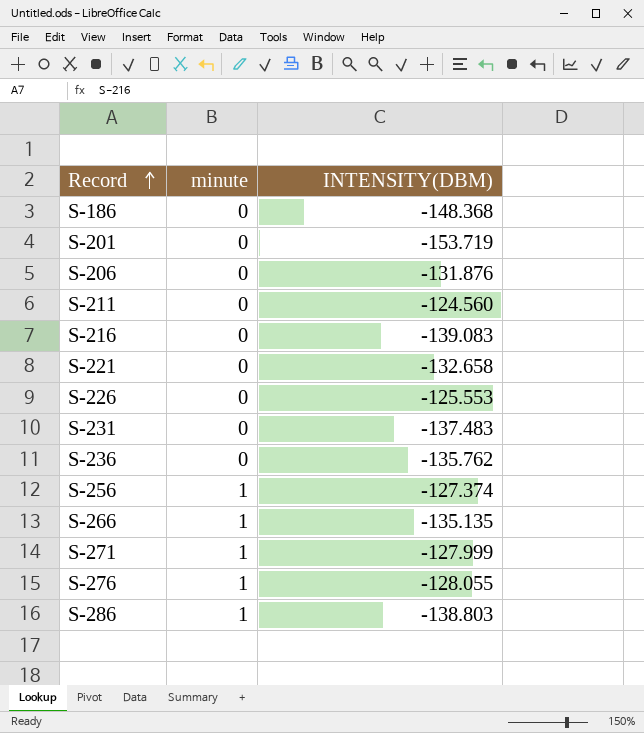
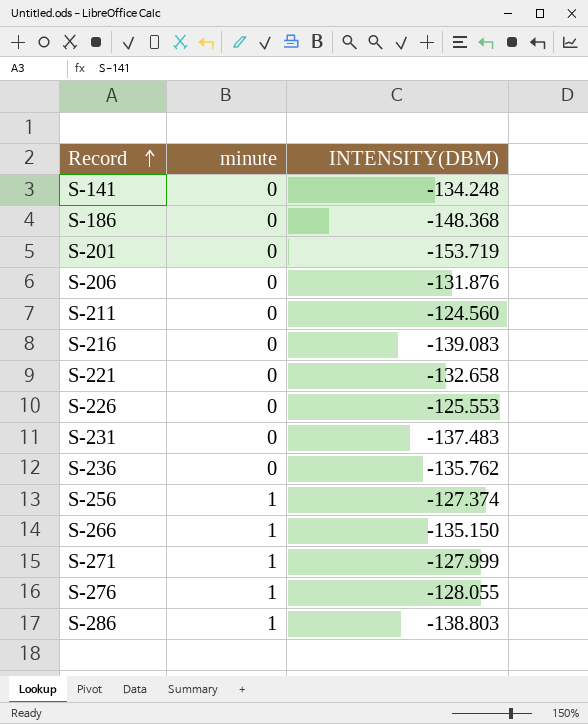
row S-141: none -> 0 | -134.248
S-266 | INTENSITY(DBM): -135.135 -> -135.150

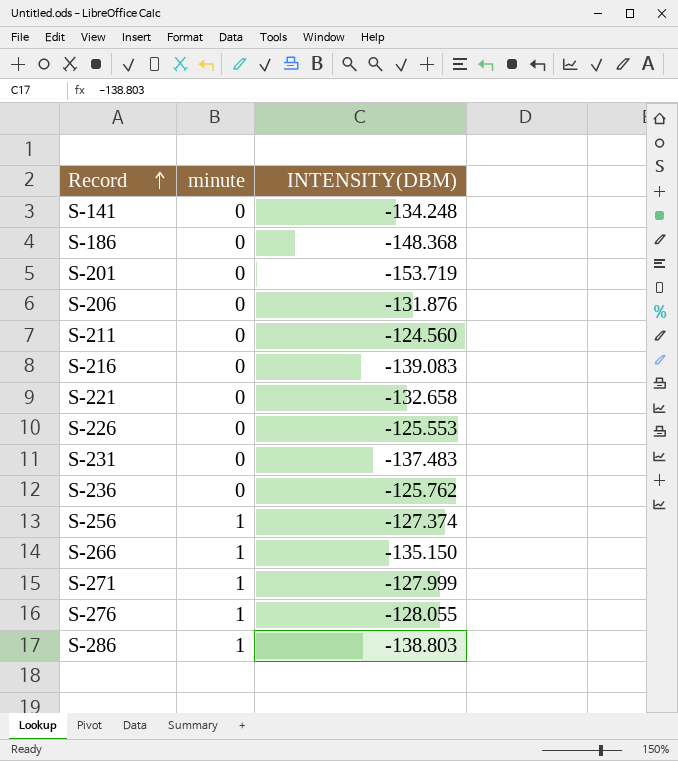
S-236 | INTENSITY(DBM): -135.762 -> -125.762

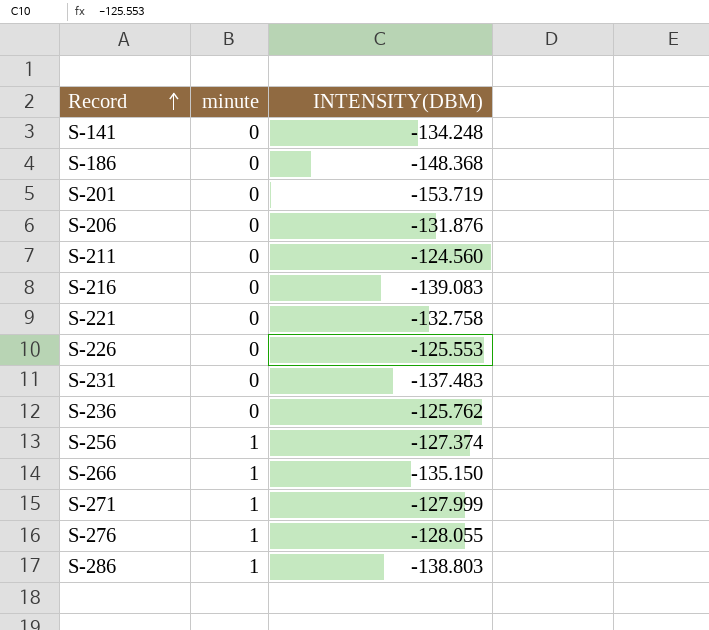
S-221 | INTENSITY(DBM): -132.658 -> -132.758

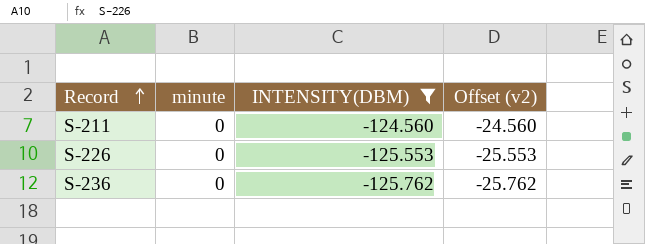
filter: none -> INTENSITY(DBM) >= -125.762
column Offset (v2) | formula: none -> [INTENSITY(DBM)] + 100

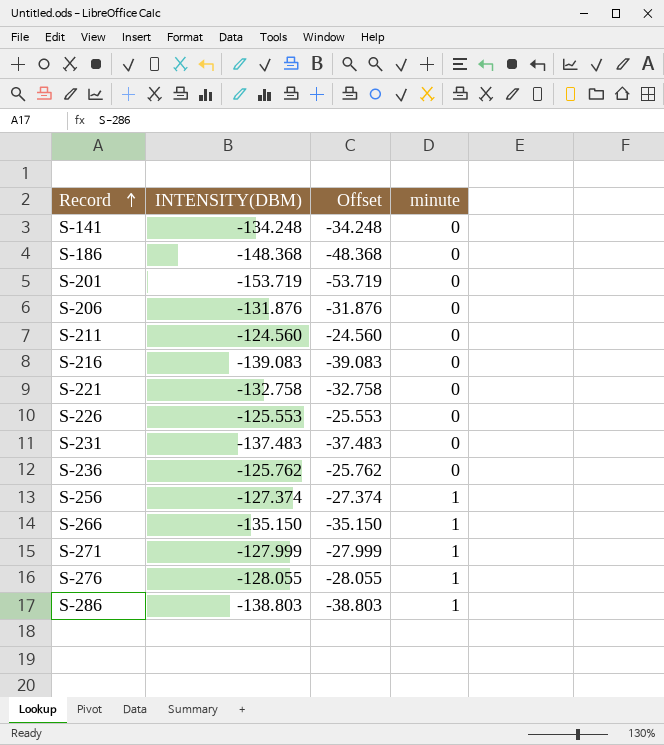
filter: INTENSITY(DBM) >= -125.762 -> none
column name: Offset (v2) -> Offset
column minute | position: 2 -> 4

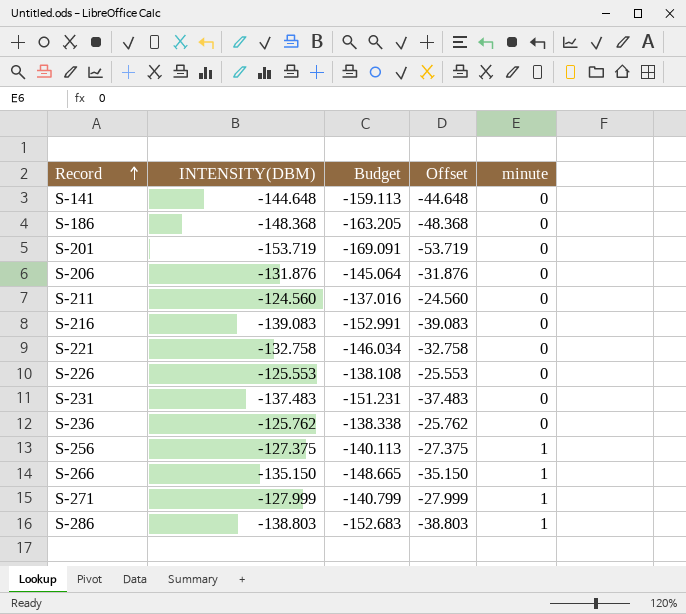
column Budget | formula: none -> [INTENSITY(DBM)] * 1.1
row S-276: -128.055 | -28.055 | 1 -> none
S-141 | INTENSITY(DBM): -134.248 -> -144.648
S-141 | Offset: -34.248 -> -44.648
S-256 | INTENSITY(DBM): -127.374 -> -127.375
S-256 | Offset: -27.374 -> -27.375

